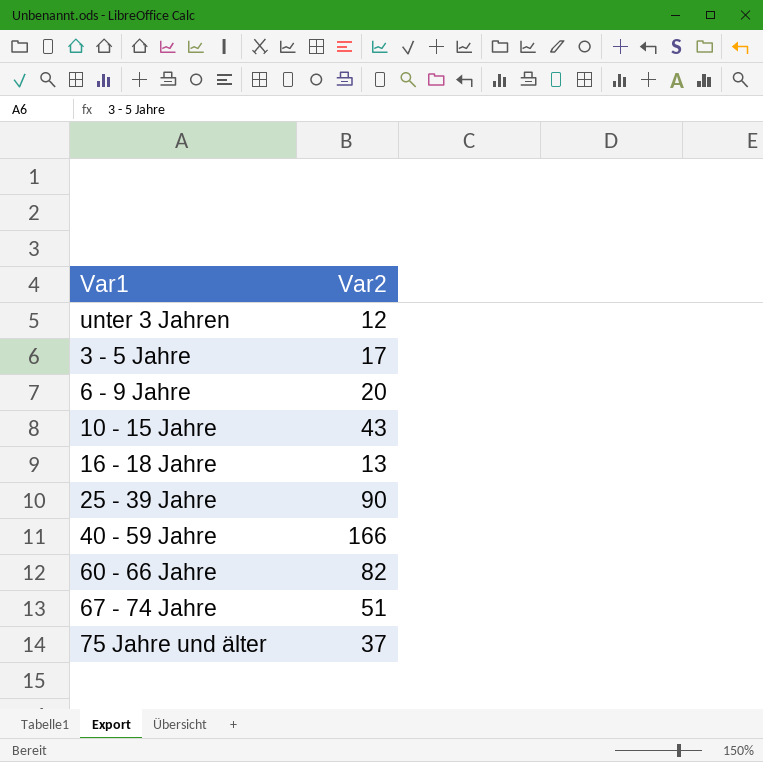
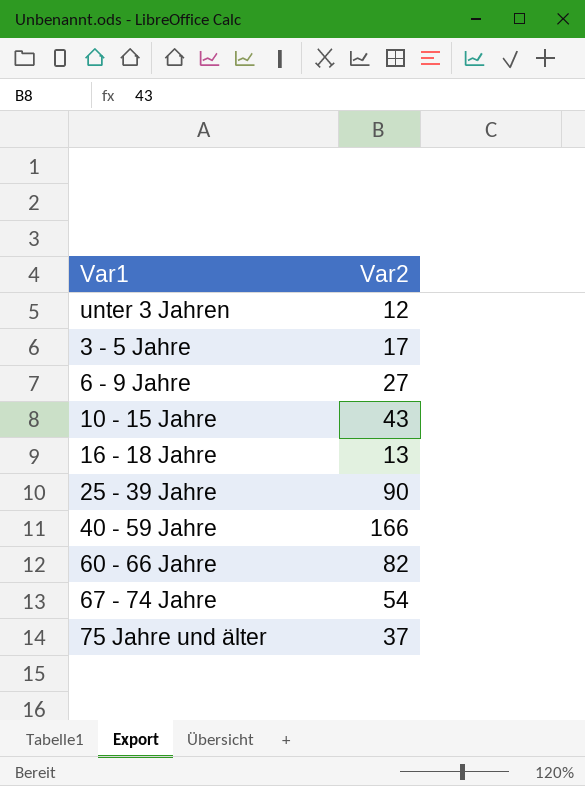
6 - 9 Jahre | Var2: 20 -> 27
67 - 74 Jahre | Var2: 51 -> 54

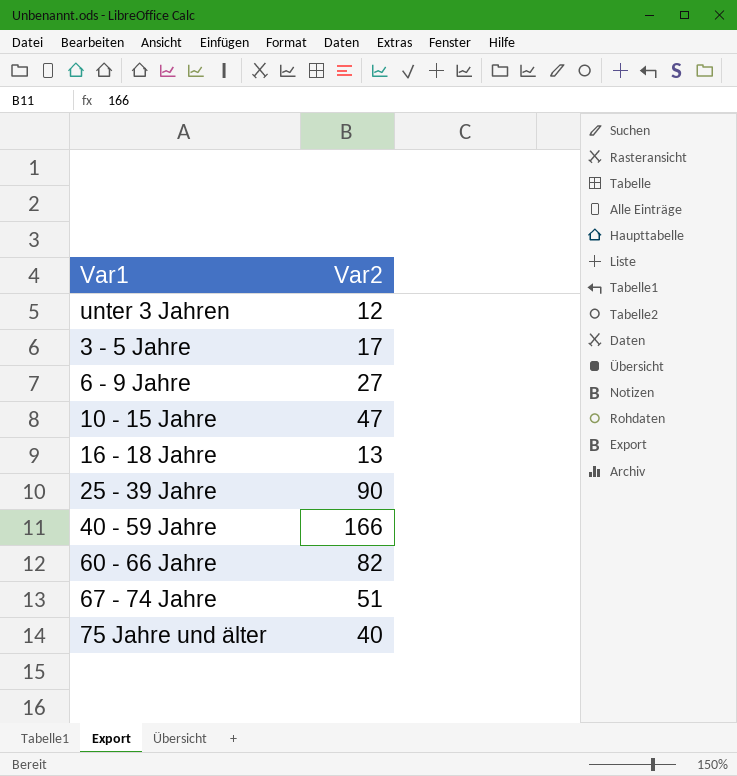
10 - 15 Jahre | Var2: 43 -> 47
67 - 74 Jahre | Var2: 54 -> 51
75 Jahre und älter | Var2: 37 -> 40

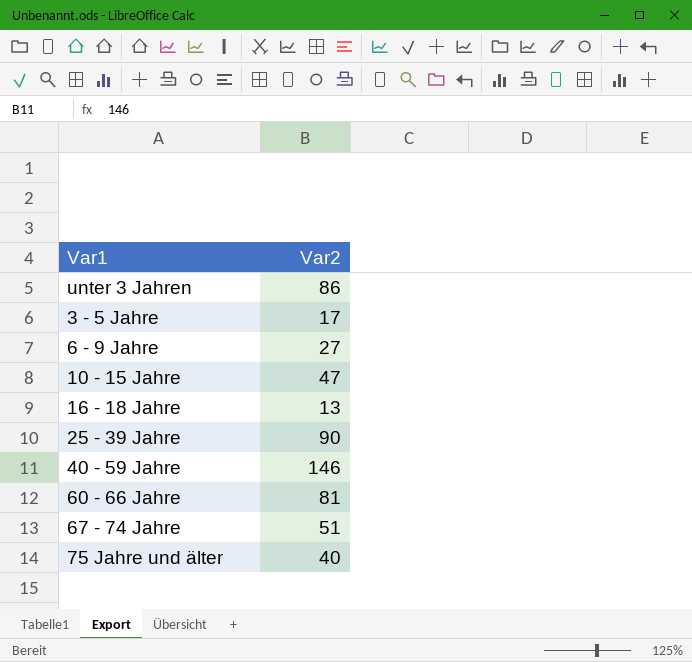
unter 3 Jahren | Var2: 12 -> 86
40 - 59 Jahre | Var2: 166 -> 146
60 - 66 Jahre | Var2: 82 -> 81

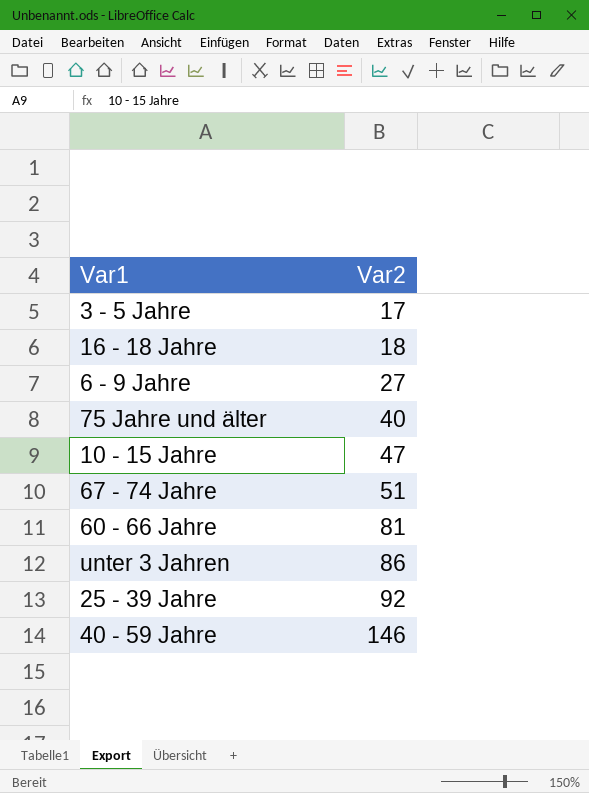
row order: none -> Var2 ascending
16 - 18 Jahre | Var2: 13 -> 18
25 - 39 Jahre | Var2: 90 -> 92

